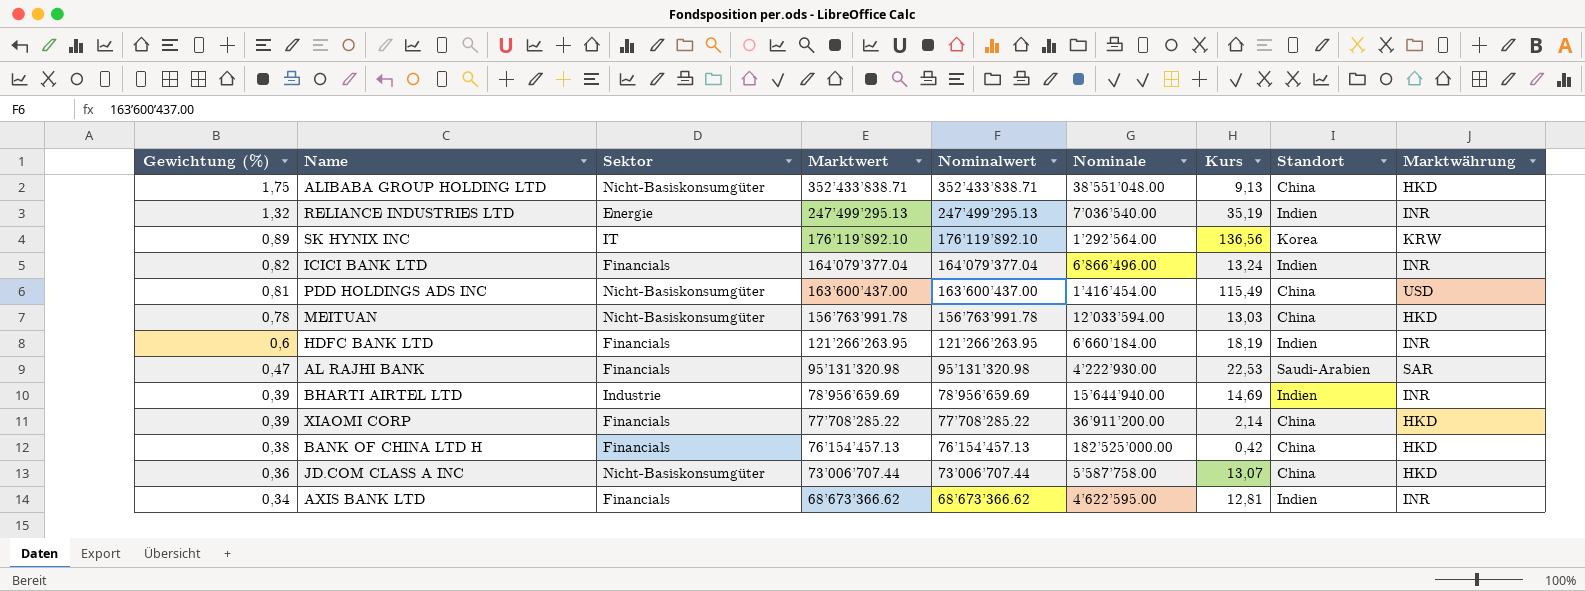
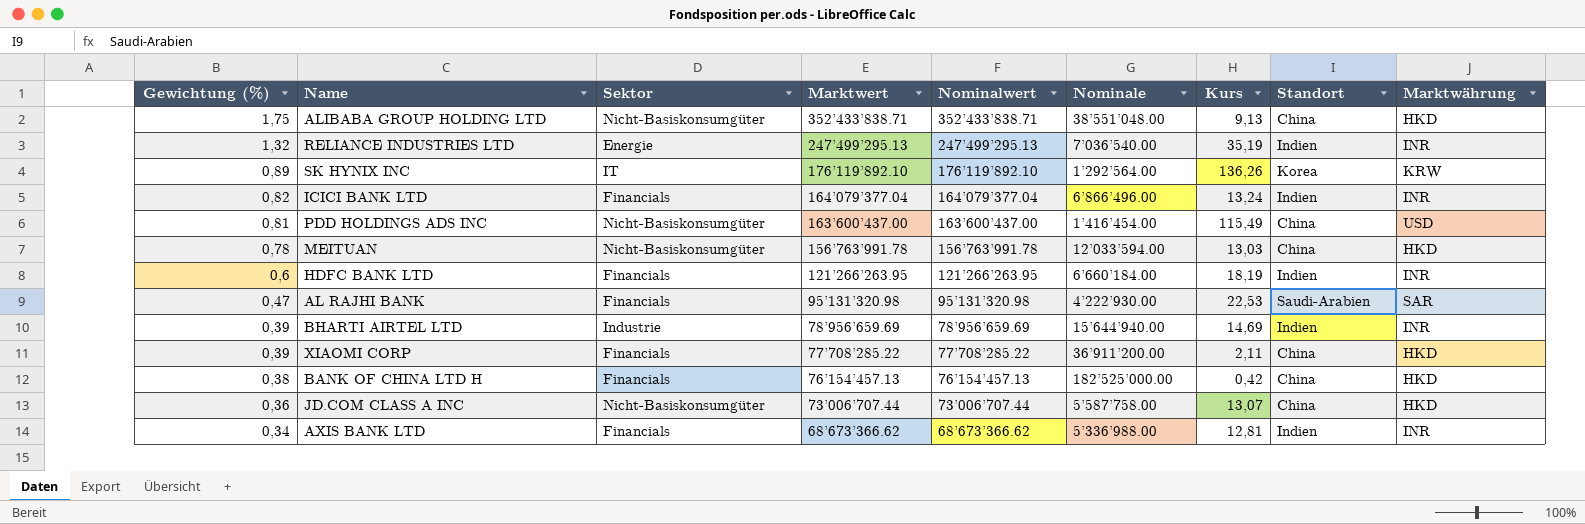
SK HYNIX INC | Kurs: 136,56 -> 136,26
XIAOMI CORP | Kurs: 2,14 -> 2,11
AXIS BANK LTD | Nominale: 4’622’595.00 -> 5’336’988.00

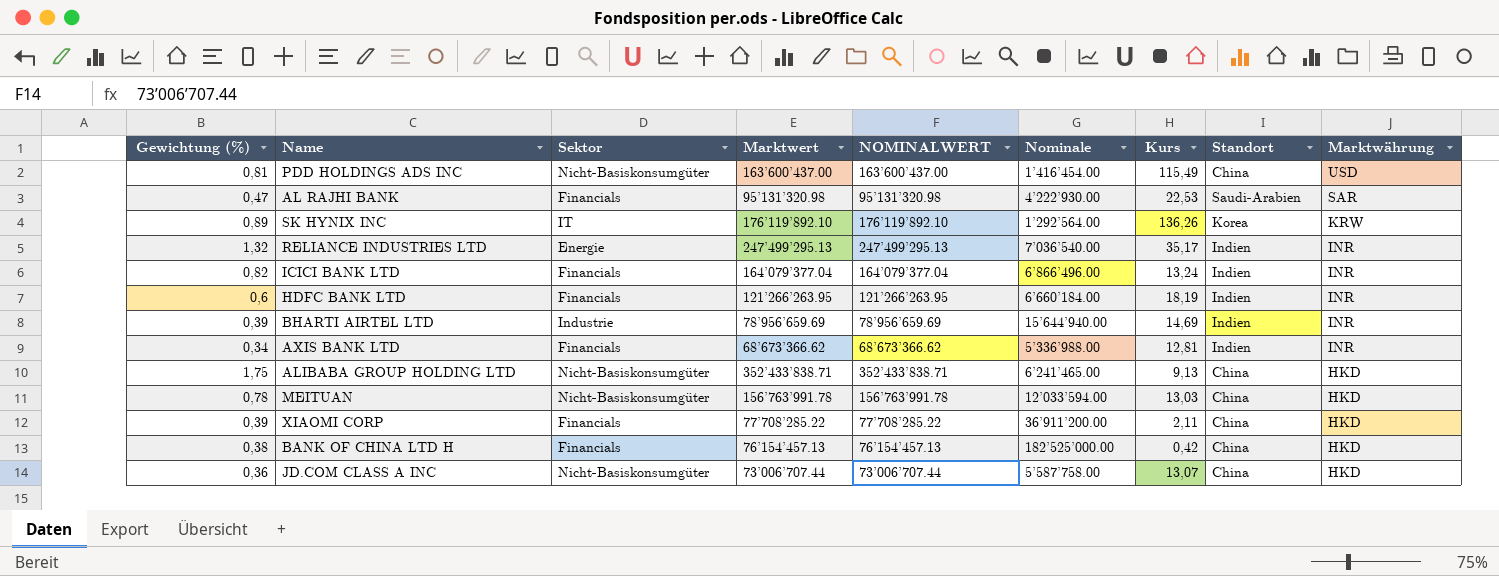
row order: Gewichtung (%) descending -> Marktwährung descending
column name: Nominalwert -> NOMINALWERT
RELIANCE INDUSTRIES LTD | Kurs: 35,19 -> 35,17
ALIBABA GROUP HOLDING LTD | Nominale: 38’551’048.00 -> 6’241’465.00

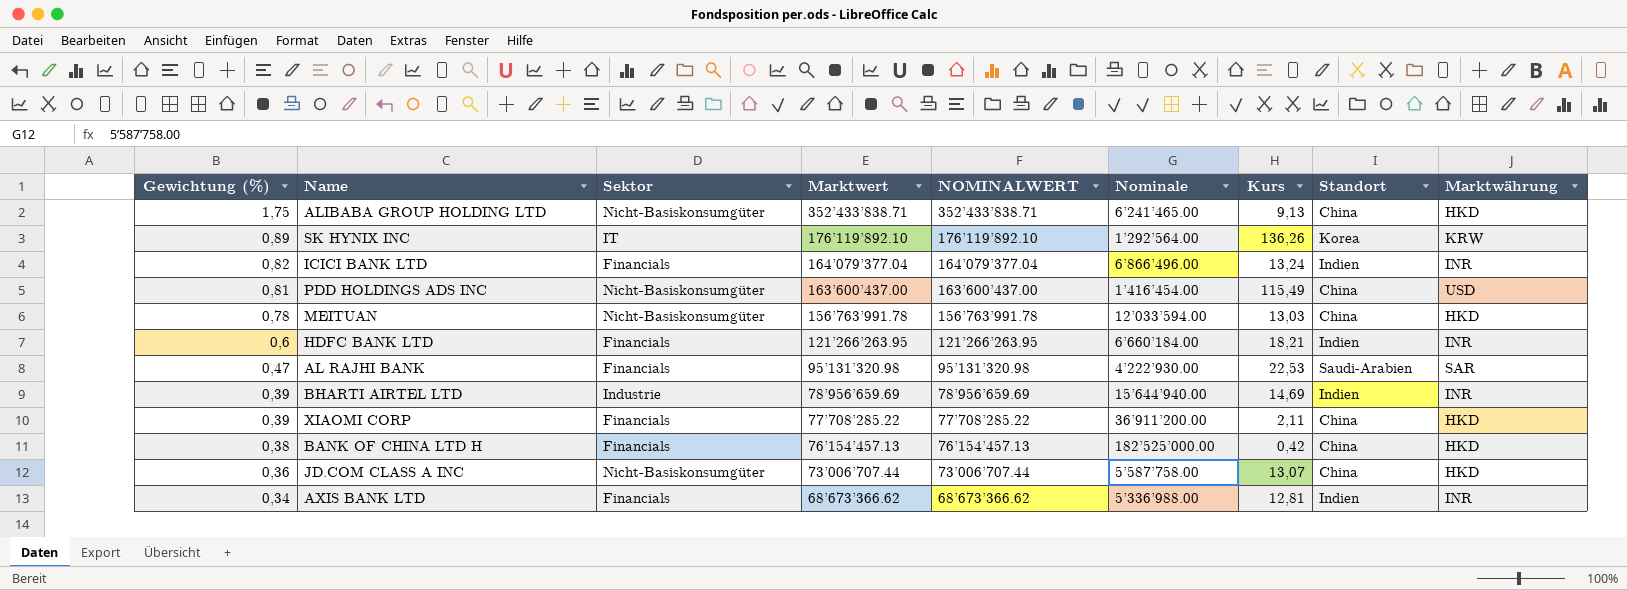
row order: Marktwährung descending -> Gewichtung (%) descending
row RELIANCE INDUSTRIES LTD: 1,32 | Energie | 247’499’295.13 | 247’499’295.13 | 7’036’540.00 | 35,17 | Indien | INR -> none
HDFC BANK LTD | Kurs: 18,19 -> 18,21

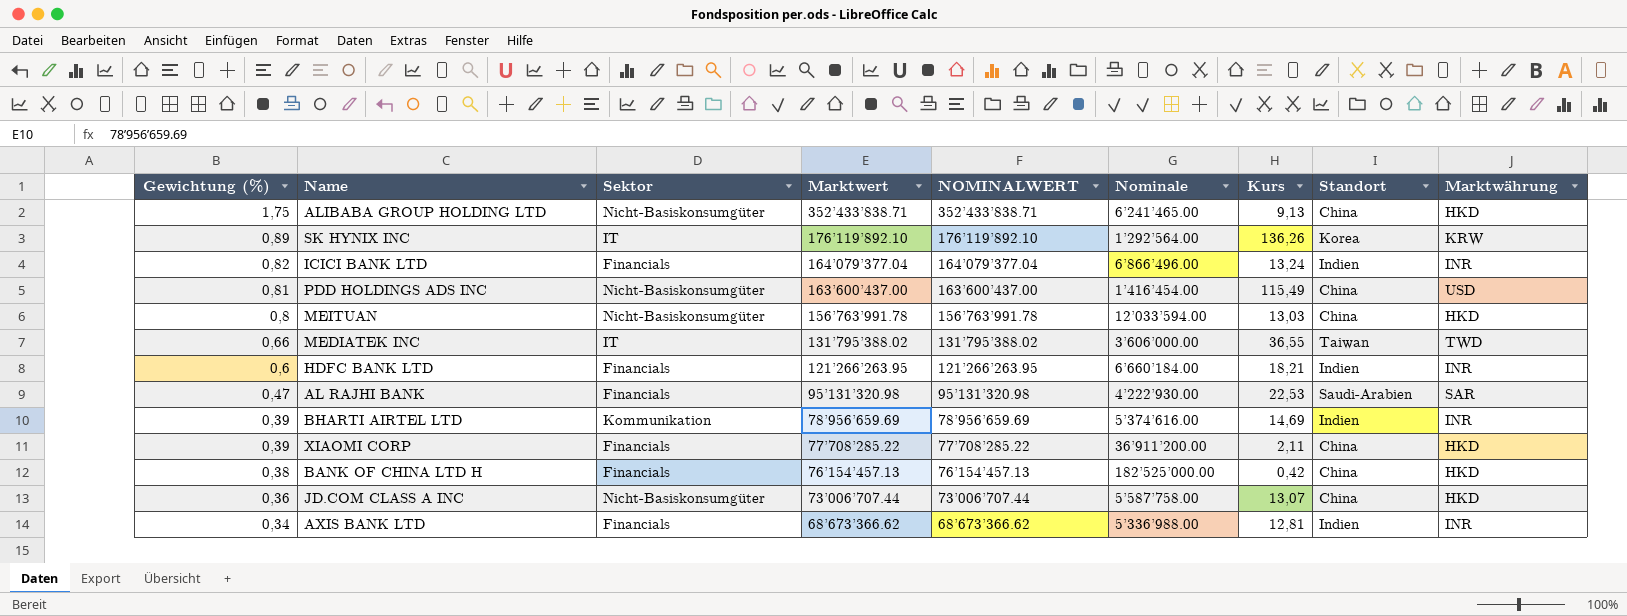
MEITUAN | Gewichtung (%): 0,78 -> 0,8
row MEDIATEK INC: none -> 0,66 | IT | 131’795’388.02 | 131’795’388.02 | 3’606’000.00 | 36,55 | Taiwan | TWD
BHARTI AIRTEL LTD | Sektor: Industrie -> Kommunikation
BHARTI AIRTEL LTD | Nominale: 15’644’940.00 -> 5’374’616.00

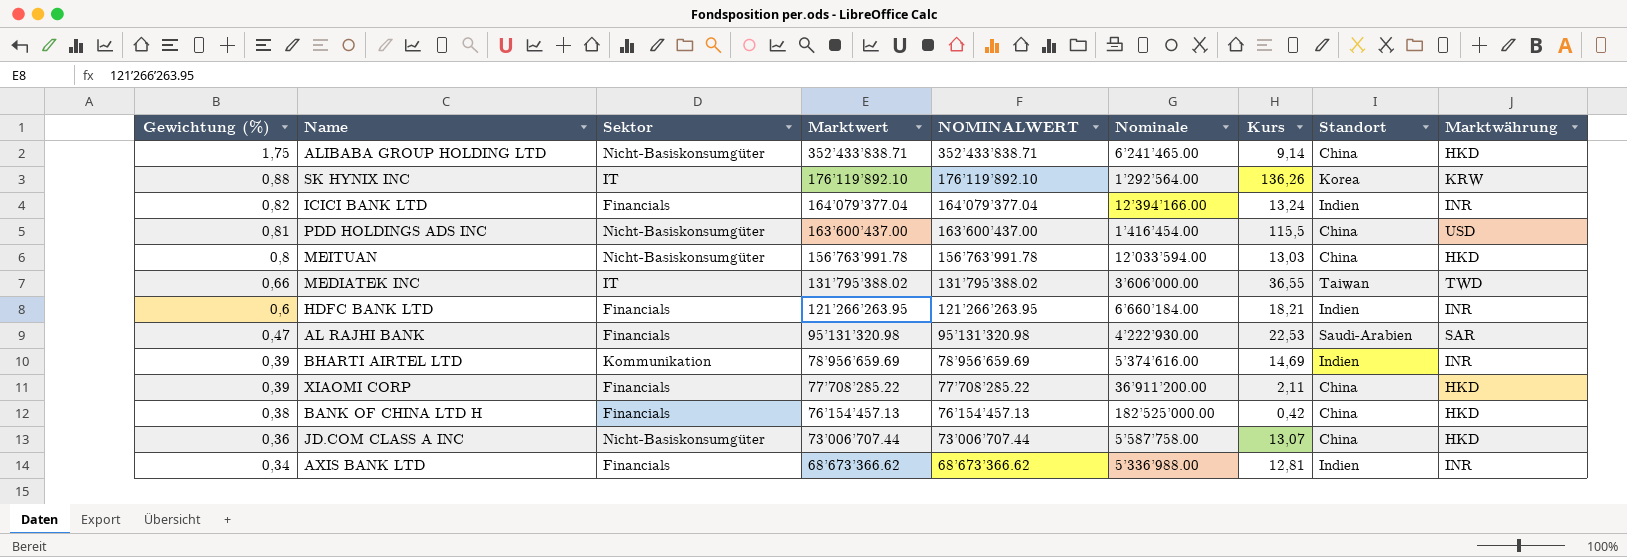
ALIBABA GROUP HOLDING LTD | Kurs: 9,13 -> 9,14
SK HYNIX INC | Gewichtung (%): 0,89 -> 0,88
ICICI BANK LTD | Nominale: 6’866’496.00 -> 12’394’166.00
PDD HOLDINGS ADS INC | Kurs: 115,49 -> 115,5

